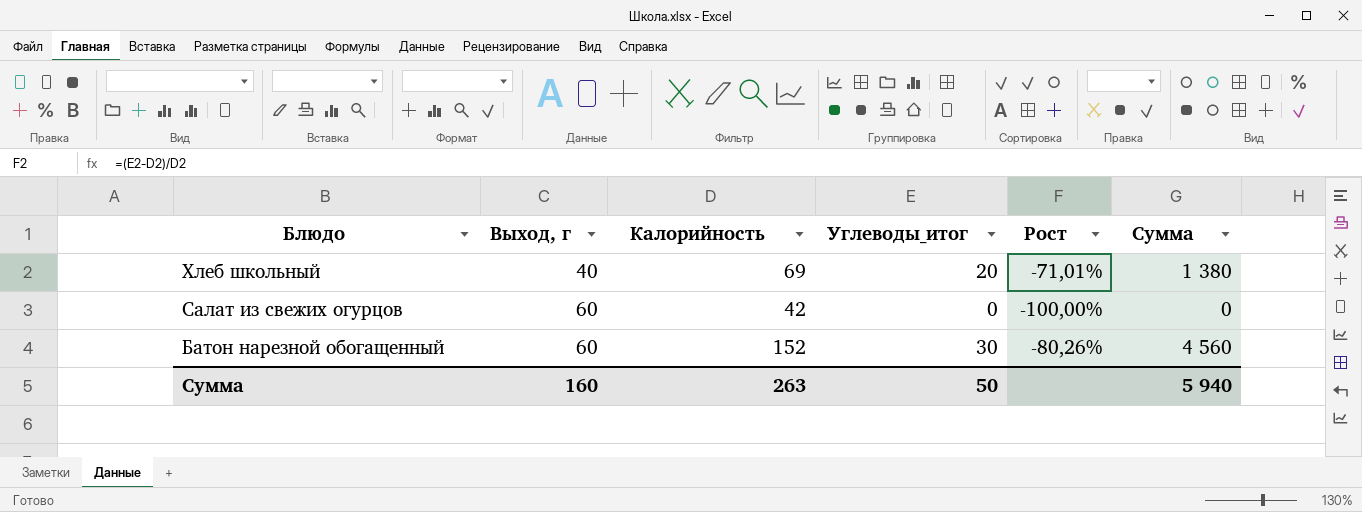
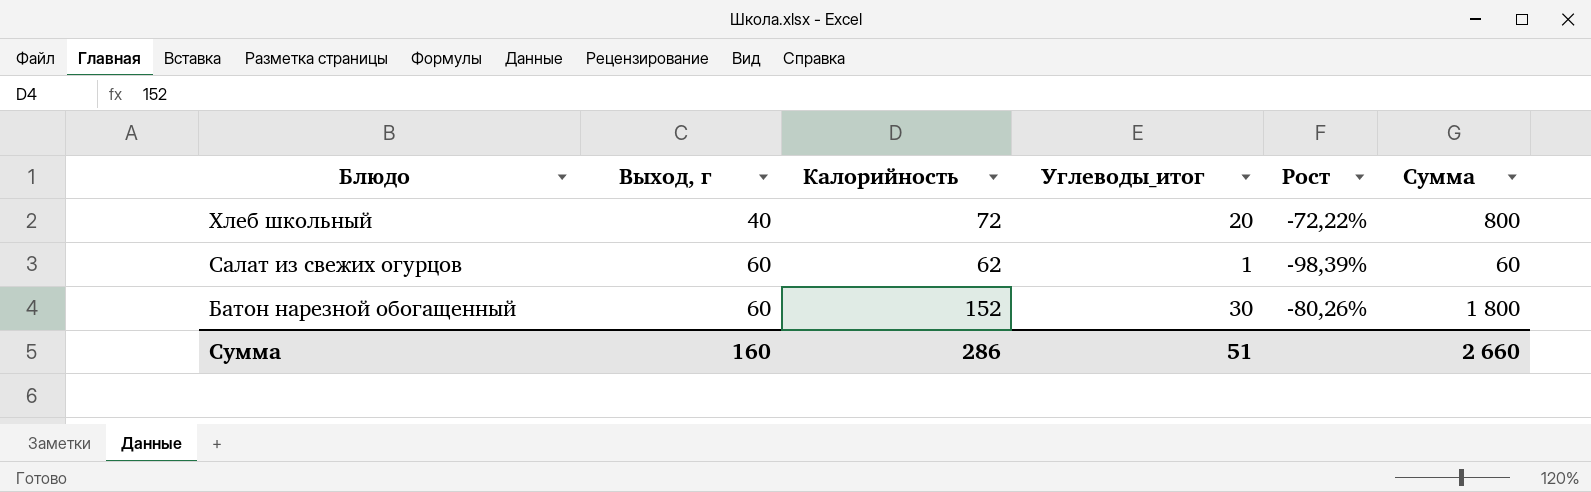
column Сумма | formula: [Калорийность] * [Углеводы_итог] -> [Выход, г] * [Углеводы_итог]
Хлеб школьный | Калорийность: 69 -> 72
Хлеб школьный | Рост: -71,01% -> -72,22%
Салат из свежих огурцов | Калорийность: 42 -> 62
Салат из свежих огурцов | Углеводы_итог: 0 -> 1
Салат из свежих огурцов | Рост: -100,00% -> -98,39%
Сумма | Калорийность: 263 -> 286
Сумма | Углеводы_итог: 50 -> 51
Сумма | Сумма: 5 940 -> 2 660

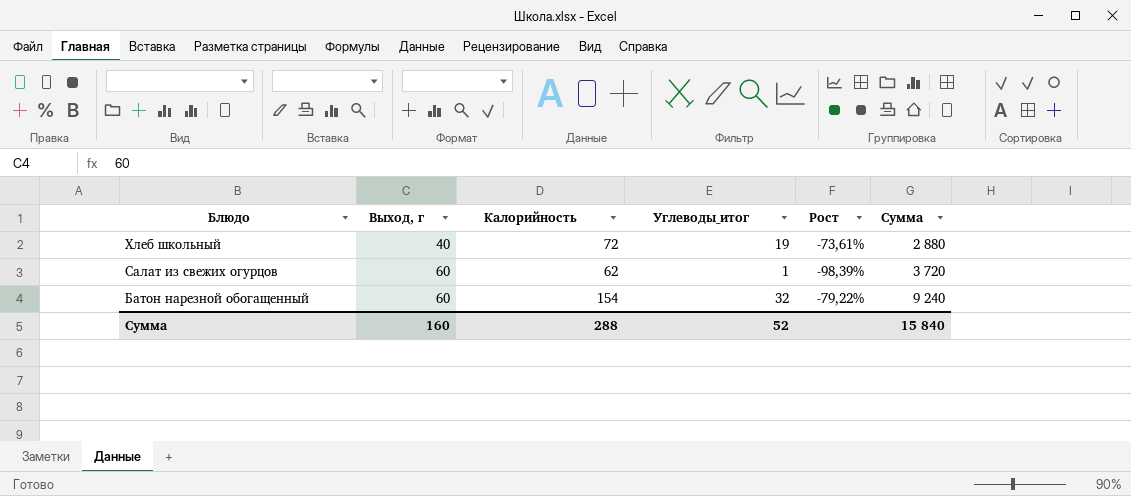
column Сумма | formula: [Выход, г] * [Углеводы_итог] -> [Выход, г] * [Калорийность]
Хлеб школьный | Углеводы_итог: 20 -> 19
Хлеб школьный | Рост: -72,22% -> -73,61%
Батон нарезной обогащенный | Калорийность: 152 -> 154
Батон нарезной обогащенный | Углеводы_итог: 30 -> 32
Батон нарезной обогащенный | Рост: -80,26% -> -79,22%
Сумма | Калорийность: 286 -> 288
Сумма | Углеводы_итог: 51 -> 52
Сумма | Сумма: 2 660 -> 15 840

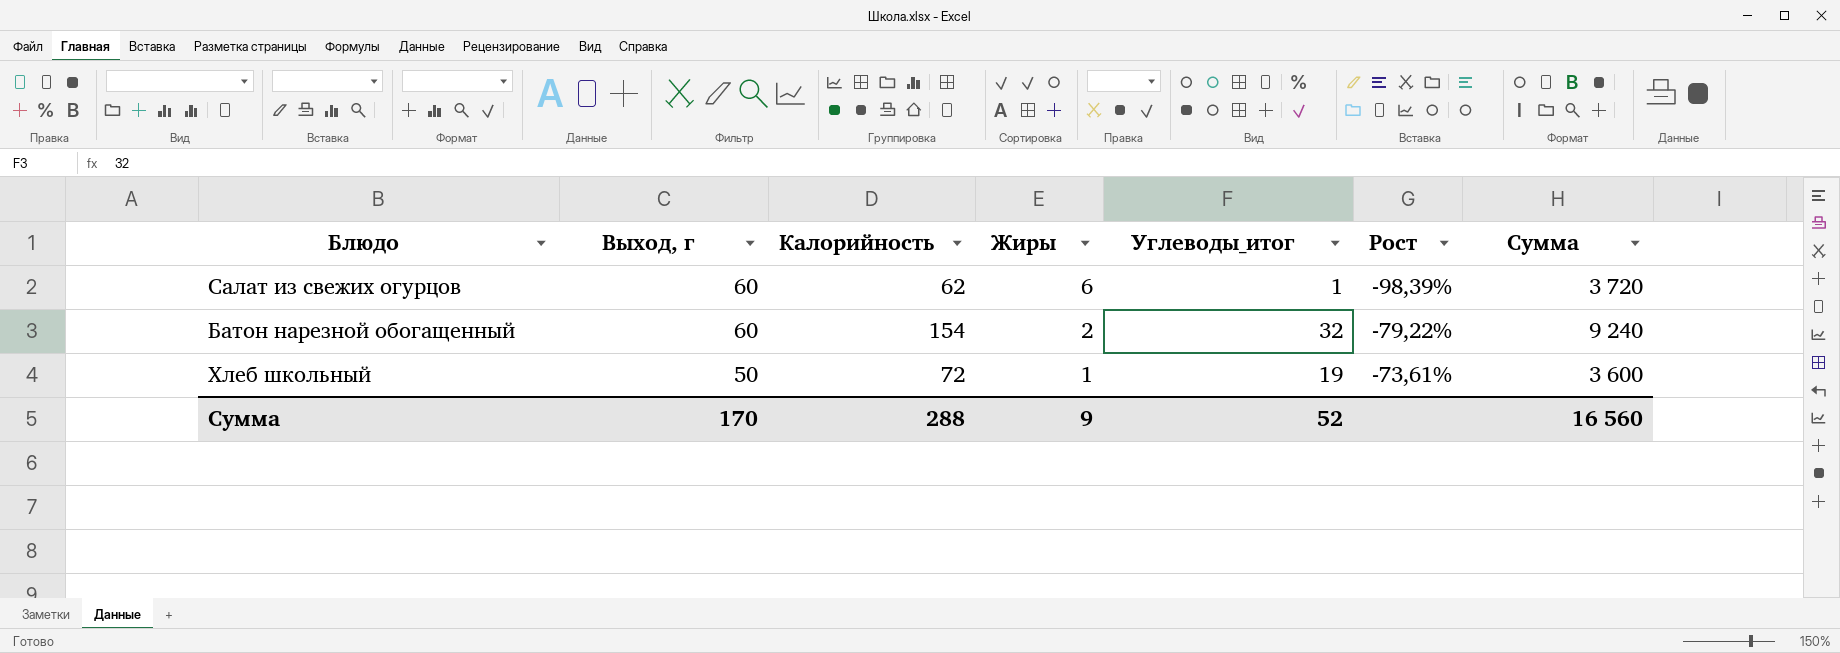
row order: Блюдо descending -> Выход, г descending
column Жиры | position: none -> 4
Хлеб школьный | Выход, г: 40 -> 50
Хлеб школьный | Сумма: 2 880 -> 3 600
Сумма | Выход, г: 160 -> 170
Сумма | Сумма: 15 840 -> 16 560

